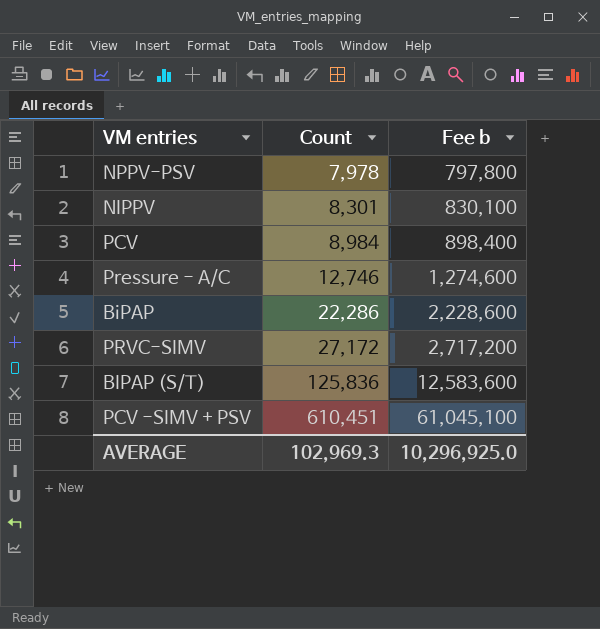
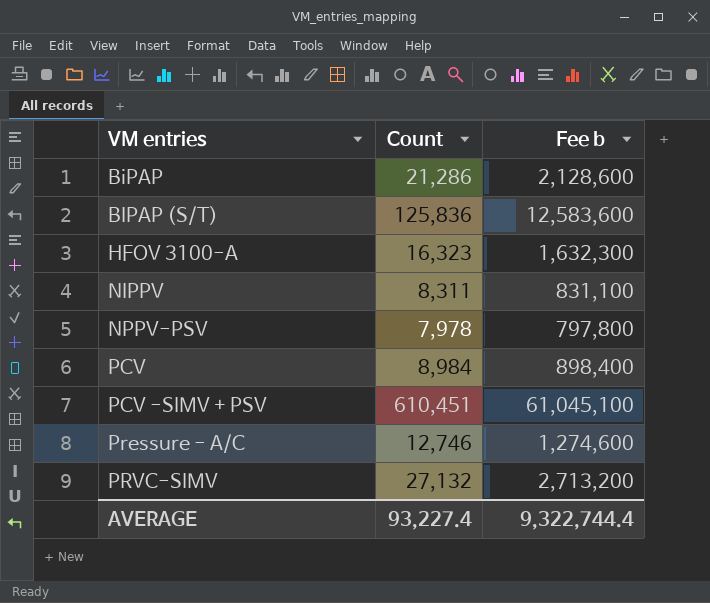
row order: Count ascending -> VM entries ascending
BiPAP | Count: 22,286 -> 21,286
BiPAP | Fee b: 2,228,600 -> 2,128,600
row HFOV 3100-A: none -> 16,323 | 1,632,300
NIPPV | Count: 8,301 -> 8,311
NIPPV | Fee b: 830,100 -> 831,100
PRVC-SIMV | Count: 27,172 -> 27,132
PRVC-SIMV | Fee b: 2,717,200 -> 2,713,200
AVERAGE | Count: 102,969.3 -> 93,227.4
AVERAGE | Fee b: 10,296,925.0 -> 9,322,744.4

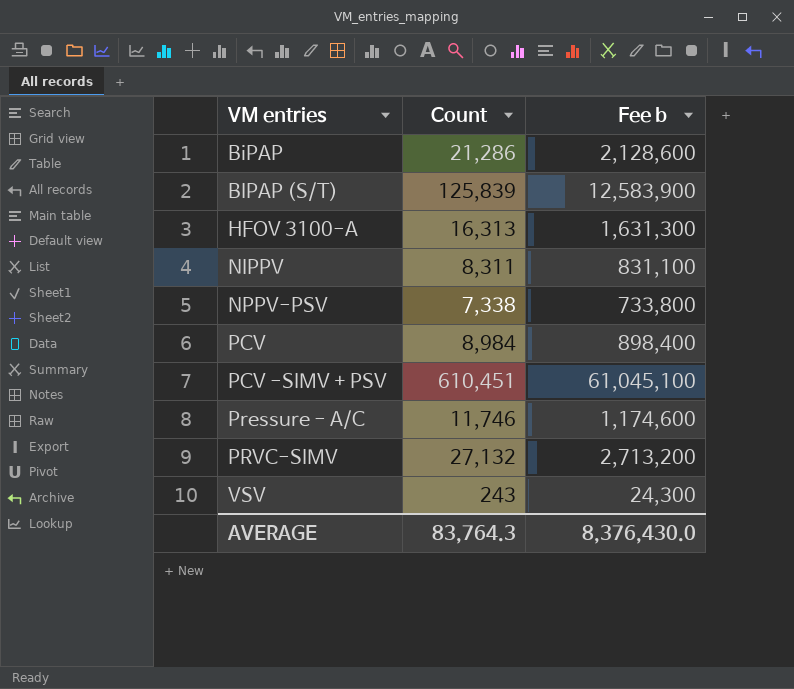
BIPAP (S/T) | Count: 125,836 -> 125,839
BIPAP (S/T) | Fee b: 12,583,600 -> 12,583,900
HFOV 3100-A | Count: 16,323 -> 16,313
HFOV 3100-A | Fee b: 1,632,300 -> 1,631,300
NPPV-PSV | Count: 7,978 -> 7,338
NPPV-PSV | Fee b: 797,800 -> 733,800
Pressure - A/C | Count: 12,746 -> 11,746
Pressure - A/C | Fee b: 1,274,600 -> 1,174,600
row VSV: none -> 243 | 24,300
AVERAGE | Count: 93,227.4 -> 83,764.3
AVERAGE | Fee b: 9,322,744.4 -> 8,376,430.0

